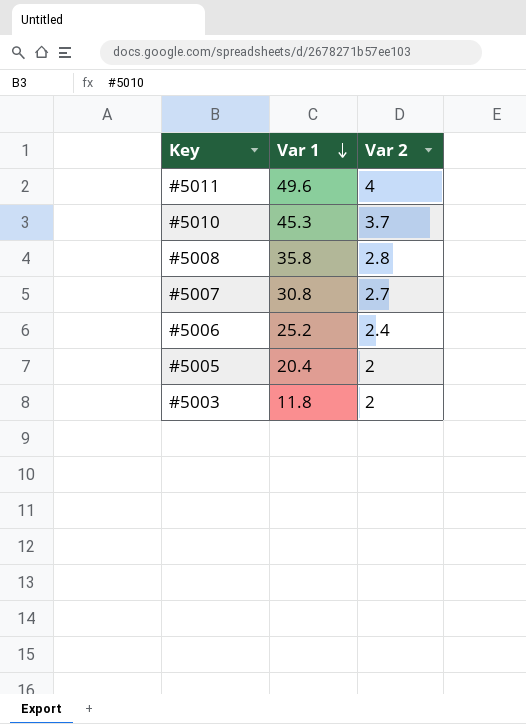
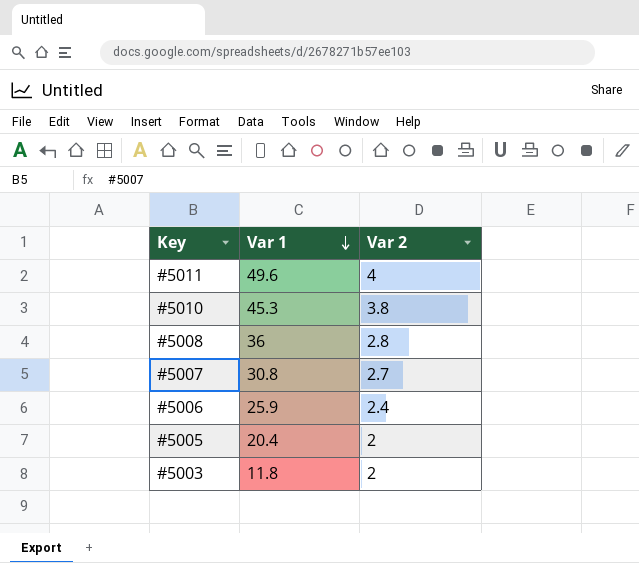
#5010 | Var 2: 3.7 -> 3.8
#5008 | Var 1: 35.8 -> 36
#5006 | Var 1: 25.2 -> 25.9

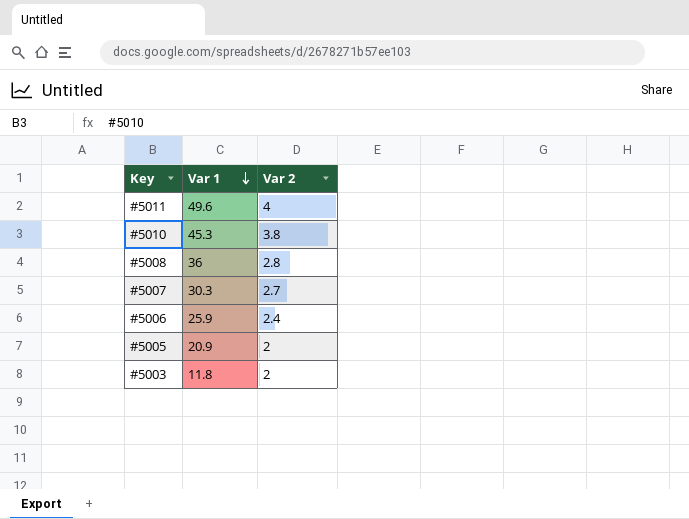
#5007 | Var 1: 30.8 -> 30.3
#5005 | Var 1: 20.4 -> 20.9

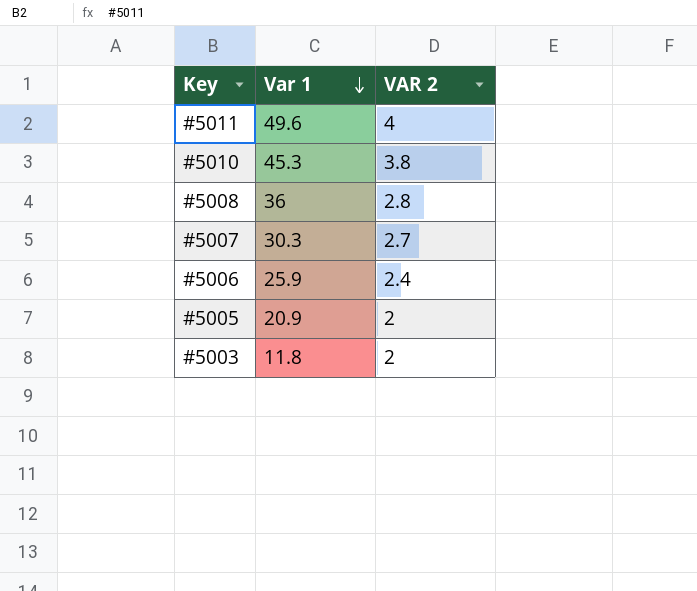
column name: Var 2 -> VAR 2

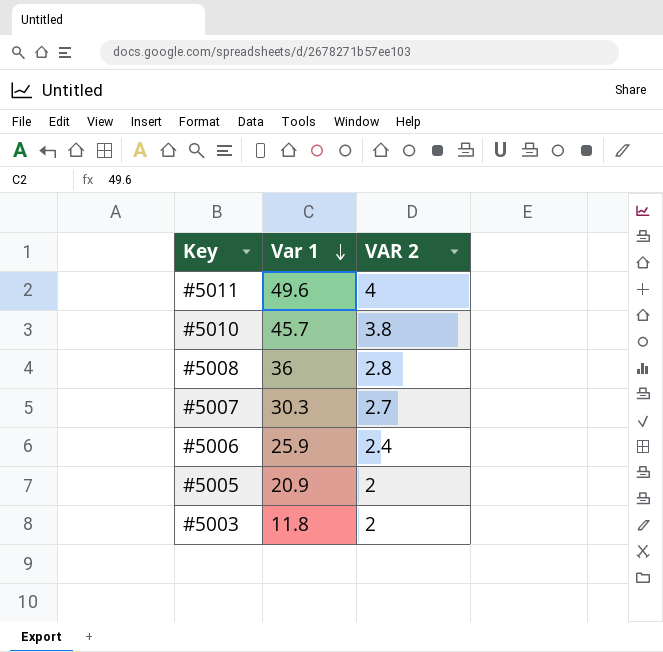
#5010 | Var 1: 45.3 -> 45.7

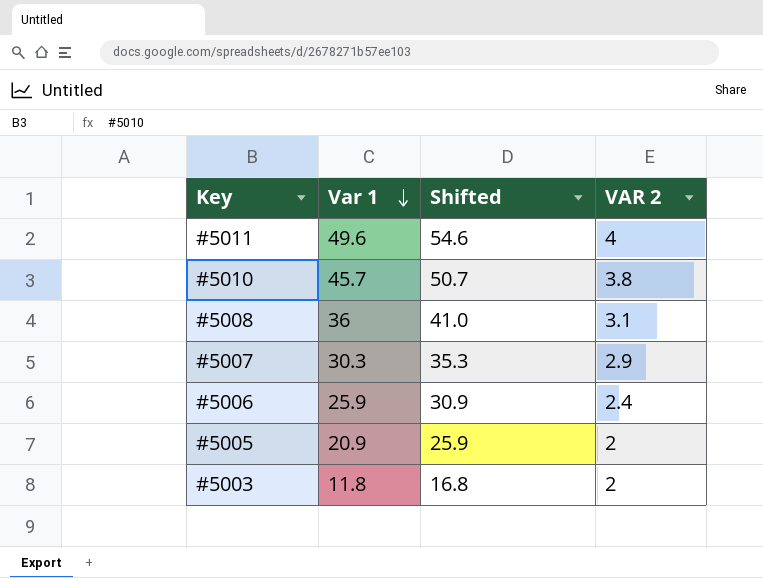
column Shifted | formula: none -> [Var 1] + 5
#5008 | VAR 2: 2.8 -> 3.1
#5007 | VAR 2: 2.7 -> 2.9

